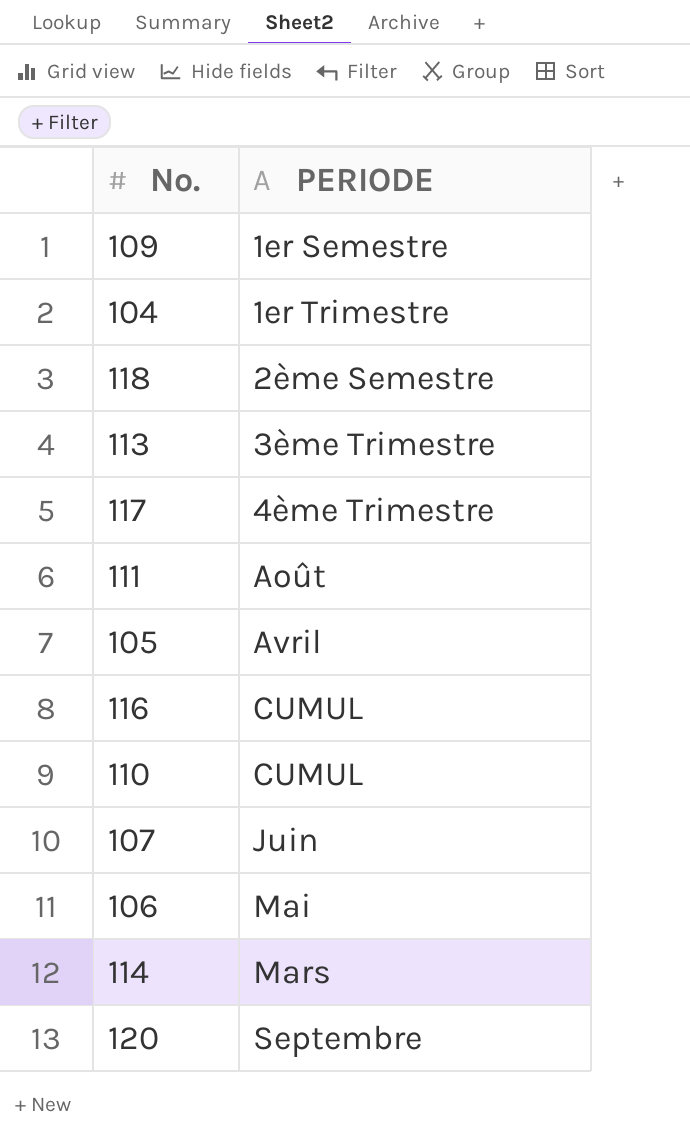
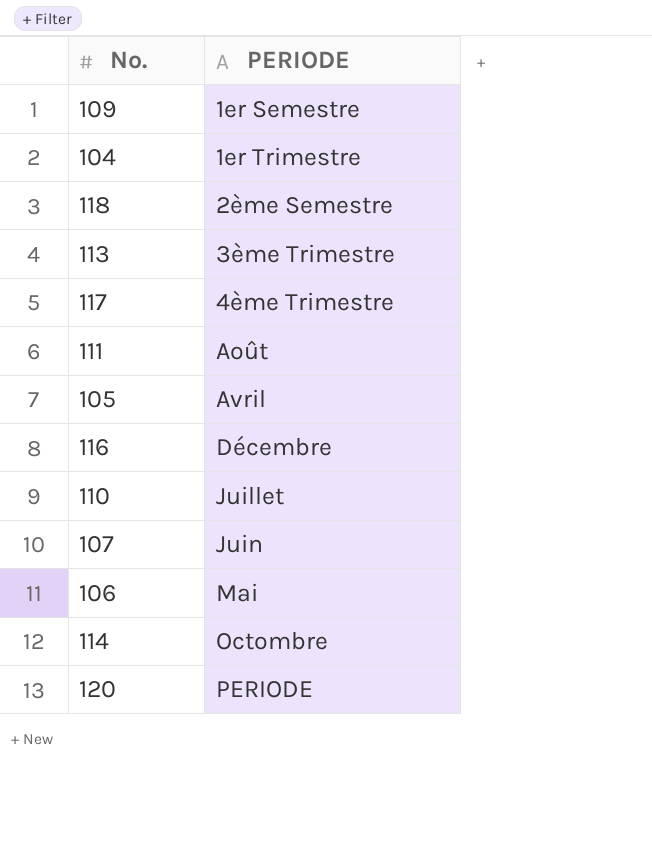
116 | PERIODE: CUMUL -> Décembre
110 | PERIODE: CUMUL -> Juillet
114 | PERIODE: Mars -> Octombre
120 | PERIODE: Septembre -> PERIODE

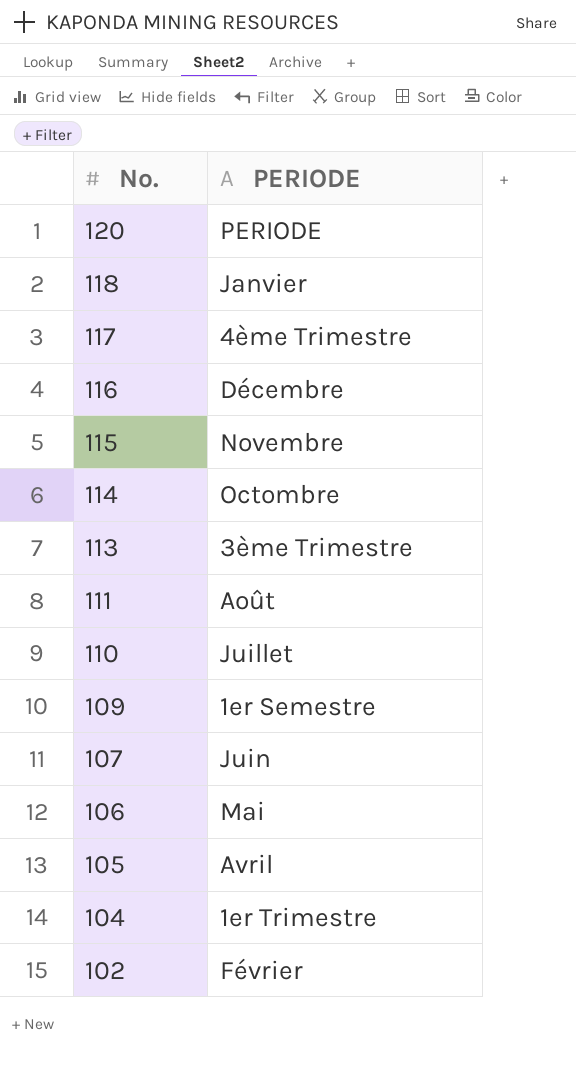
row order: PERIODE ascending -> No. descending
118 | PERIODE: 2ème Semestre -> Janvier
row 115: none -> Novembre
row 102: none -> Février

